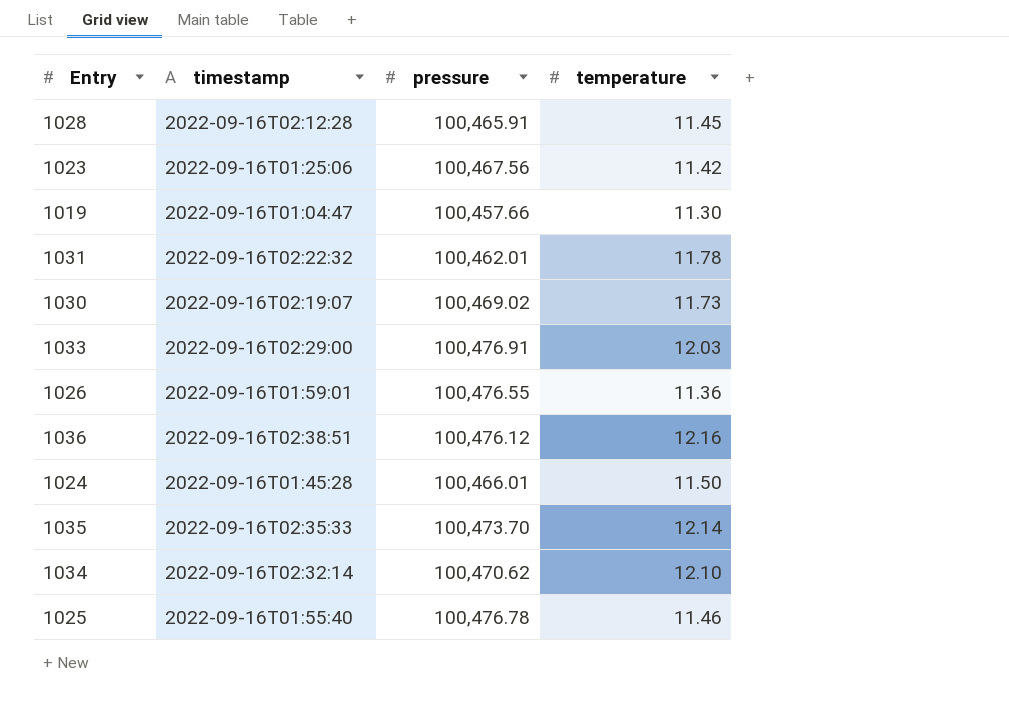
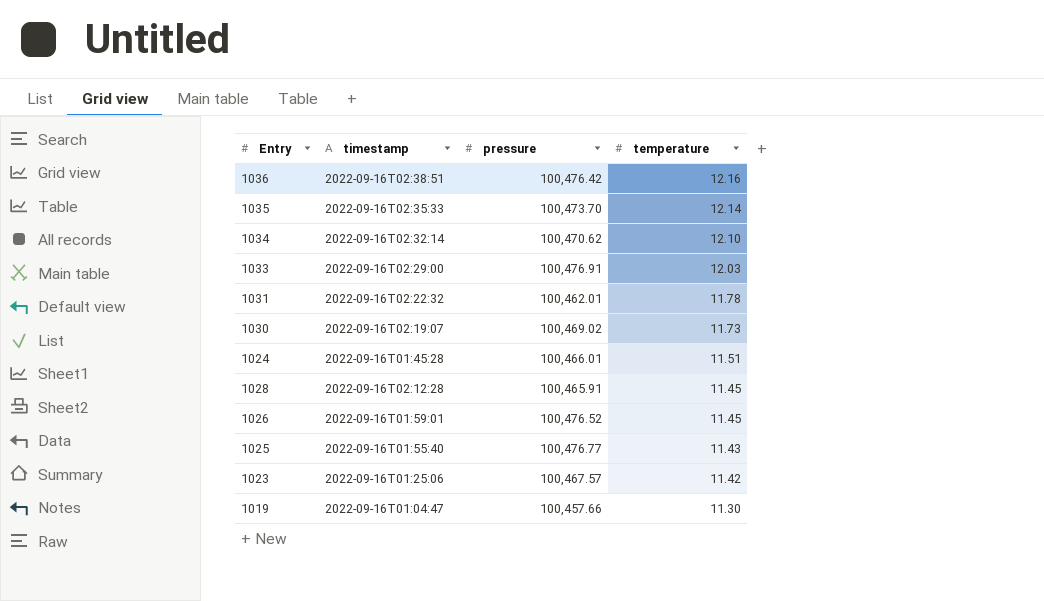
row order: none -> temperature descending
1036 | pressure: 100,476.12 -> 100,476.42
1024 | temperature: 11.50 -> 11.51
1026 | pressure: 100,476.55 -> 100,476.52
1026 | temperature: 11.36 -> 11.45
1025 | pressure: 100,476.78 -> 100,476.77
1025 | temperature: 11.46 -> 11.43
1023 | pressure: 100,467.56 -> 100,467.57

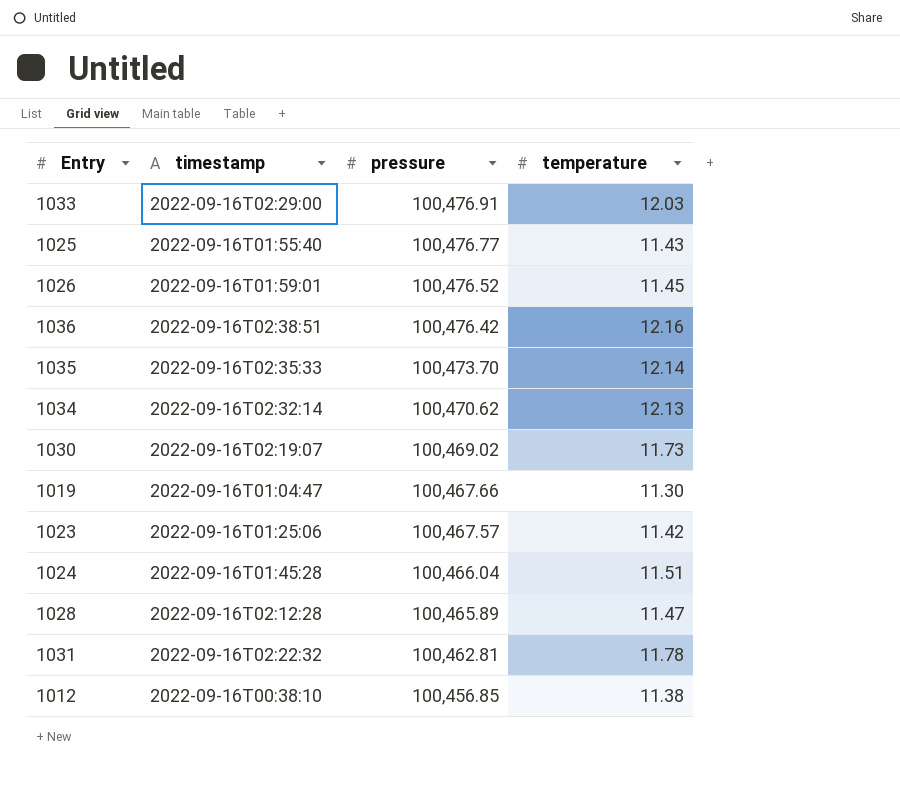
row order: temperature descending -> pressure descending
1034 | temperature: 12.10 -> 12.13
1019 | pressure: 100,457.66 -> 100,467.66
1024 | pressure: 100,466.01 -> 100,466.04
1028 | pressure: 100,465.91 -> 100,465.89
1028 | temperature: 11.45 -> 11.47
1031 | pressure: 100,462.01 -> 100,462.81
row 1012: none -> 2022-09-16T00:38:10 | 100,456.85 | 11.38

